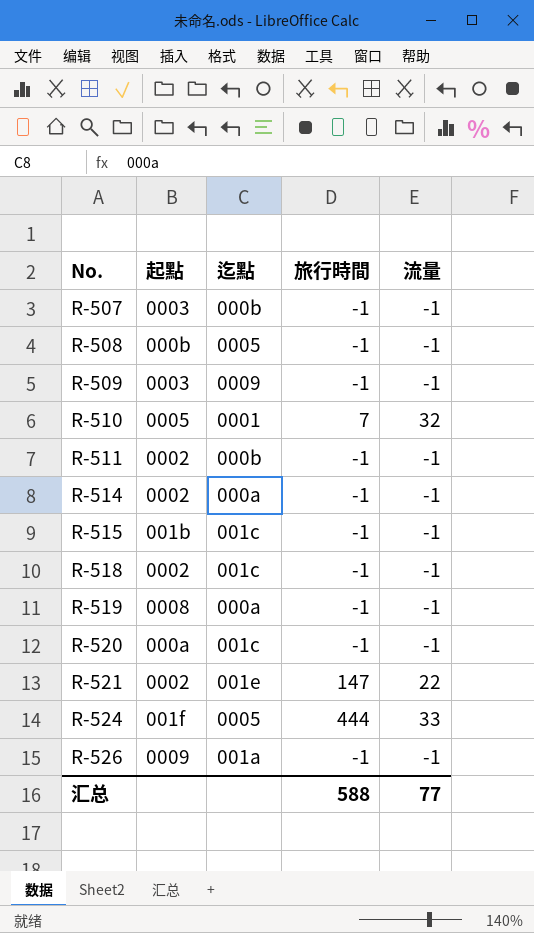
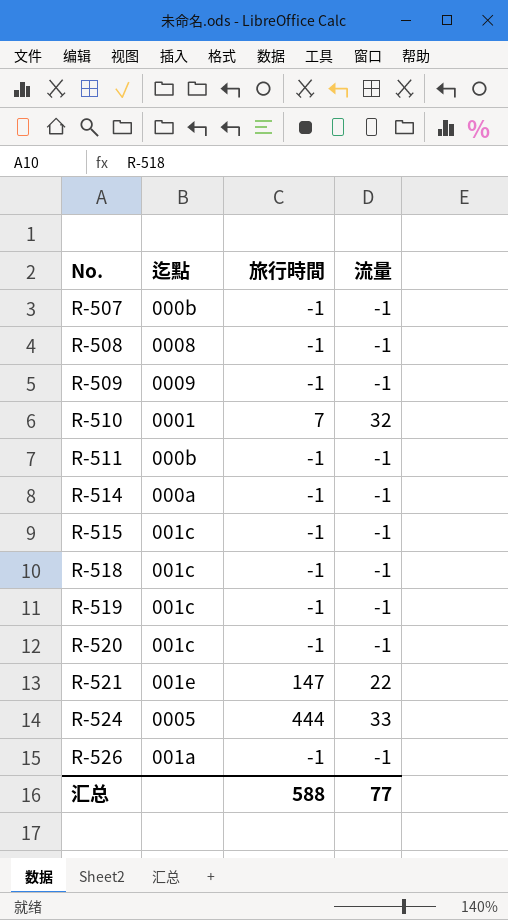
column 起點 | position: 2 -> none
R-508 | 迄點: 0005 -> 0008
R-519 | 迄點: 000a -> 001c

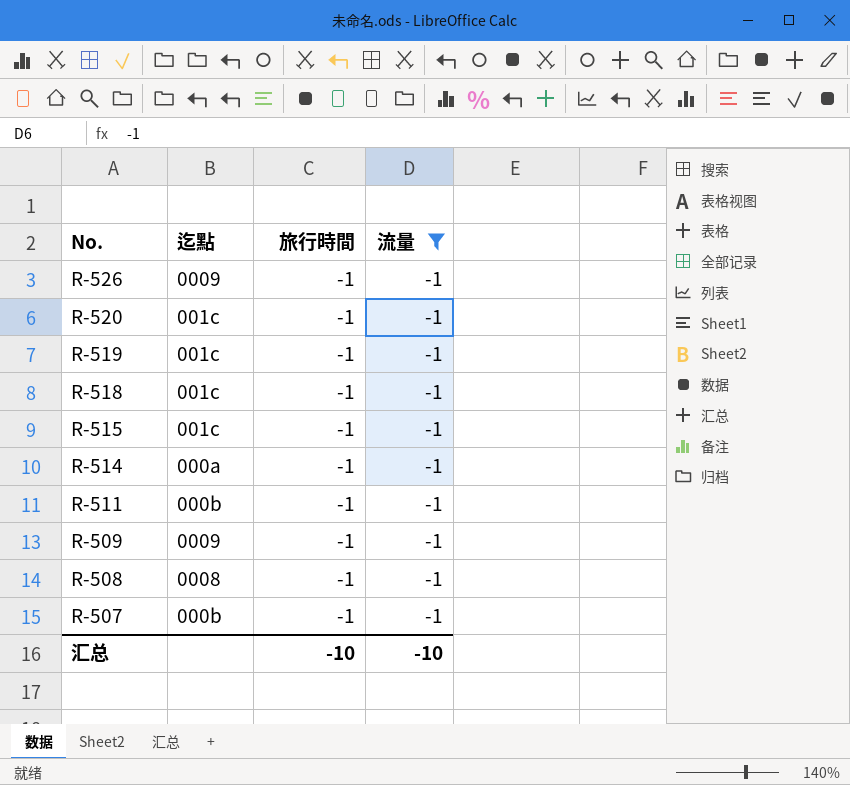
filter: none -> 流量 = -1
row order: No. ascending -> No. descending
R-526 | 迄點: 001a -> 0009
汇总 | 旅行時間: 588 -> -10
汇总 | 流量: 77 -> -10

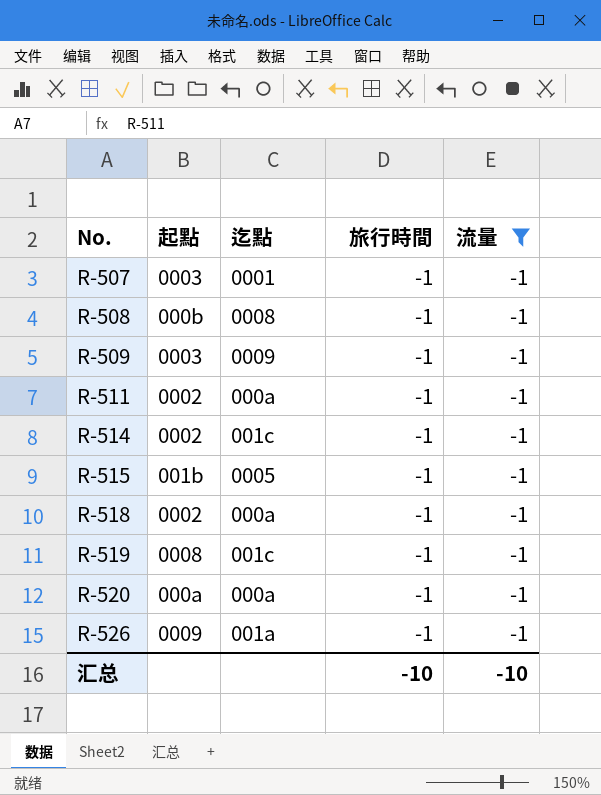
row order: No. descending -> No. ascending
column 起點 | position: none -> 2
R-507 | 迄點: 000b -> 0001
R-511 | 迄點: 000b -> 000a
R-514 | 迄點: 000a -> 001c
R-515 | 迄點: 001c -> 0005
R-518 | 迄點: 001c -> 000a
R-520 | 迄點: 001c -> 000a
R-526 | 迄點: 0009 -> 001a

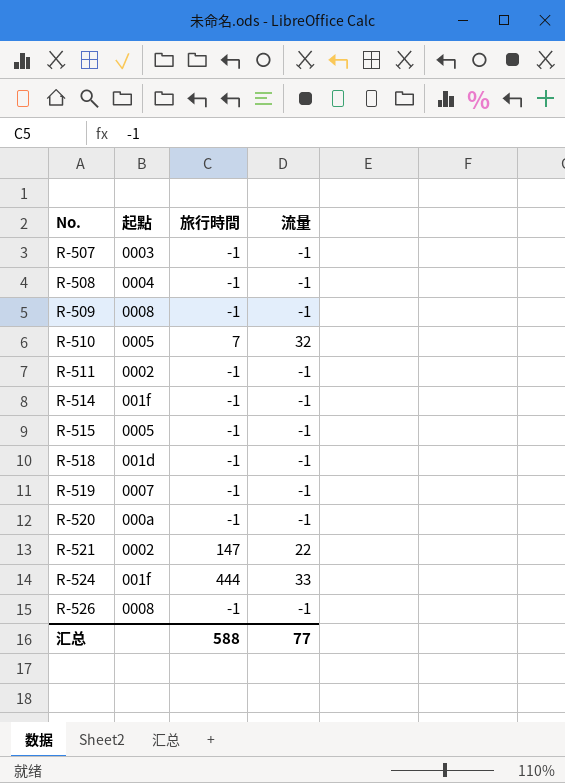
filter: 流量 = -1 -> none
column 迄點 | position: 3 -> none
R-508 | 起點: 000b -> 0004
R-509 | 起點: 0003 -> 0008
R-514 | 起點: 0002 -> 001f
R-515 | 起點: 001b -> 0005
R-518 | 起點: 0002 -> 001d
R-519 | 起點: 0008 -> 0007
R-526 | 起點: 0009 -> 0008
汇总 | 旅行時間: -10 -> 588
汇总 | 流量: -10 -> 77

